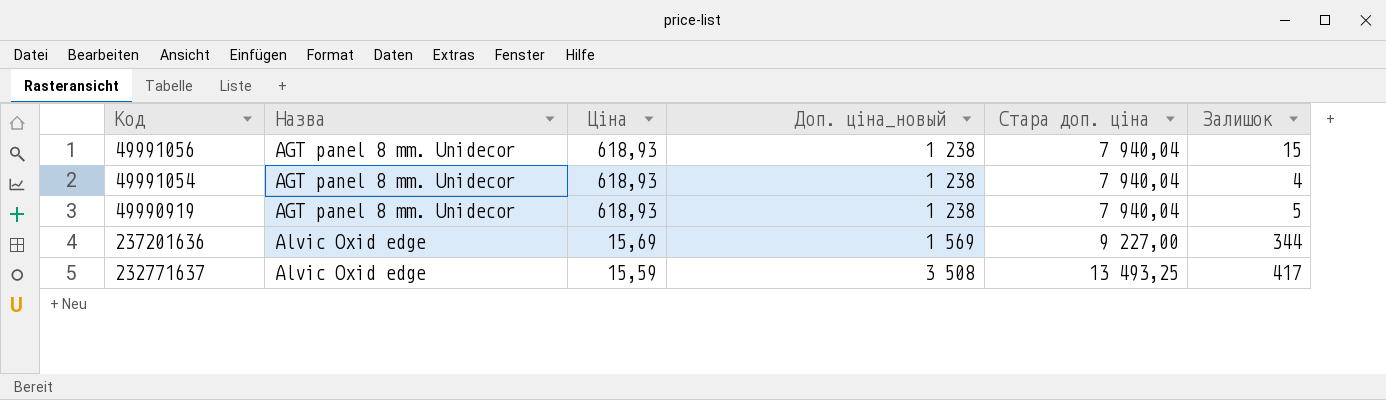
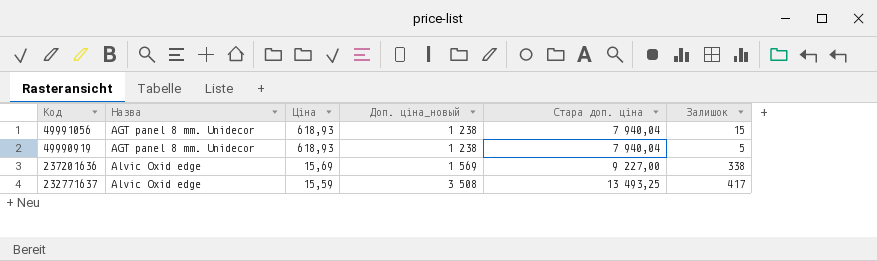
row 49991054: AGT panel 8 mm. Unidecor | 618,93 | 1 238 | 7 940,04 | 4 -> none
237201636 | Залишок: 344 -> 338

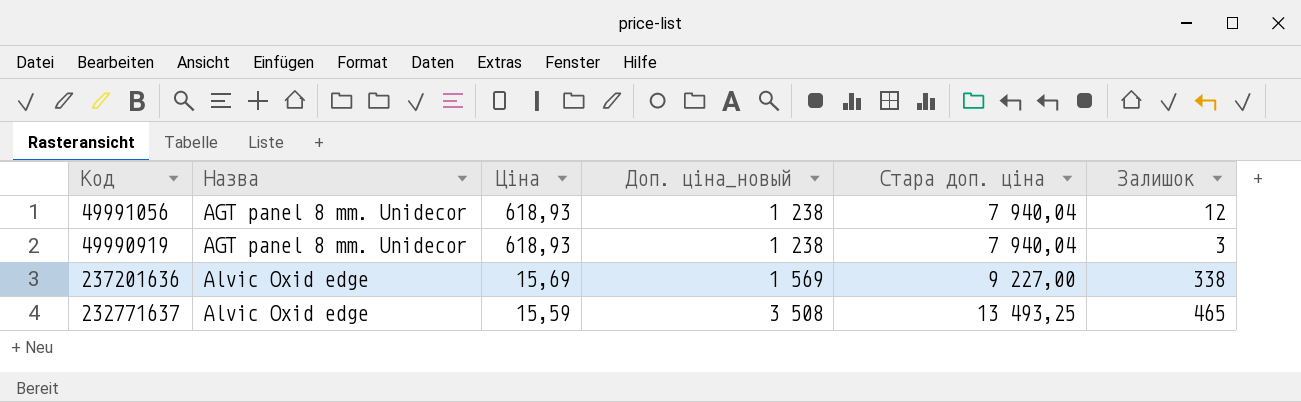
49991056 | Залишок: 15 -> 12
49990919 | Залишок: 5 -> 3
232771637 | Залишок: 417 -> 465

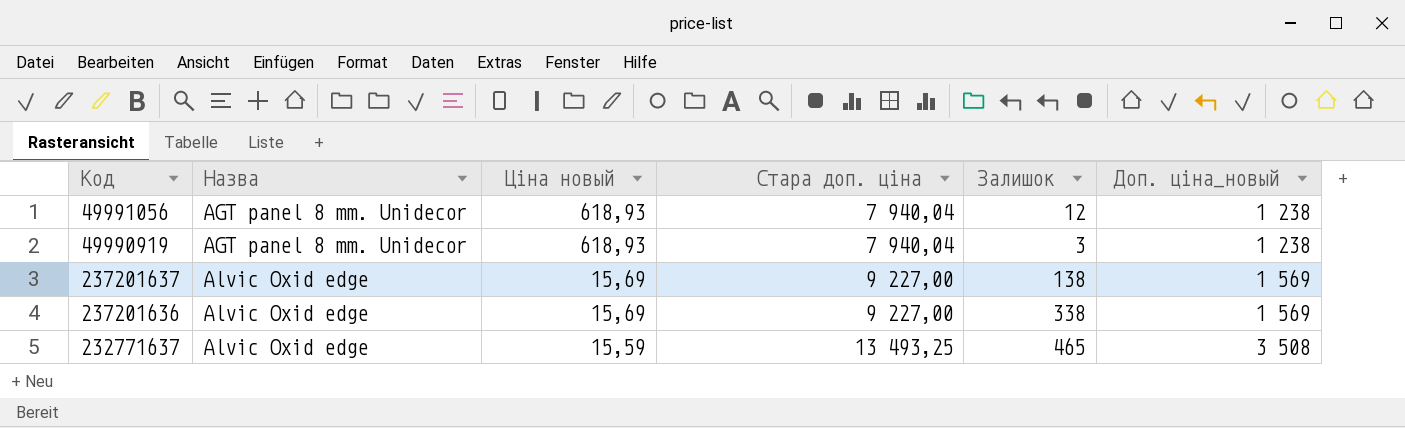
column name: Ціна -> Ціна новый
column Доп. ціна_новый | position: 4 -> 6
row 237201637: none -> Alvic Oxid edge | 15,69 | 9 227,00 | 138 | 1 569

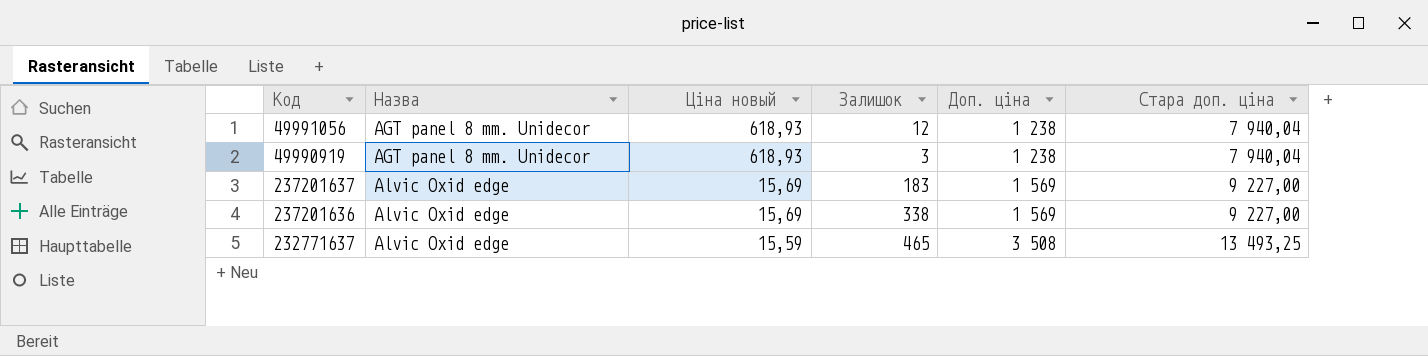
column name: Доп. ціна_новый -> Доп. ціна
column Стара доп. ціна | position: 4 -> 6
237201637 | Залишок: 138 -> 183

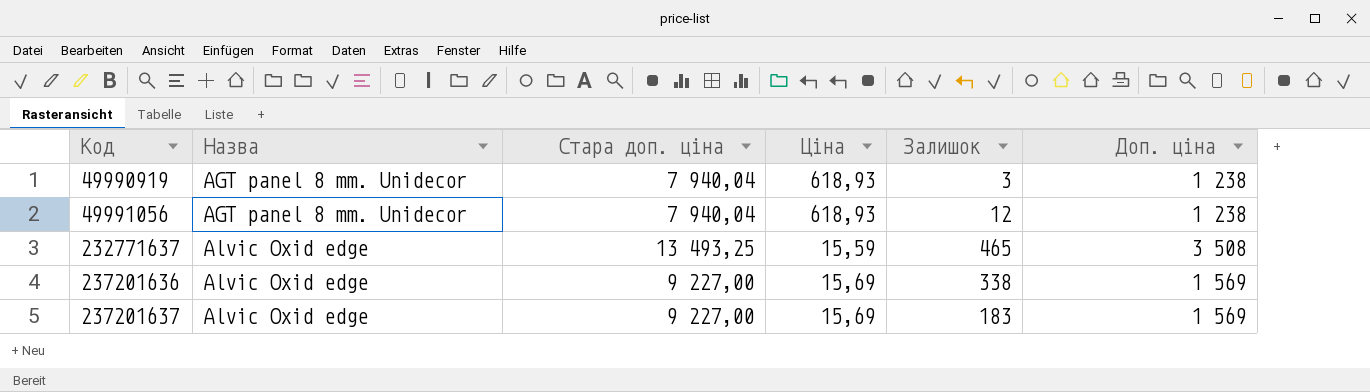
row order: Назва ascending -> Код ascending
column Стара доп. ціна | position: 6 -> 3
column name: Ціна новый -> Ціна

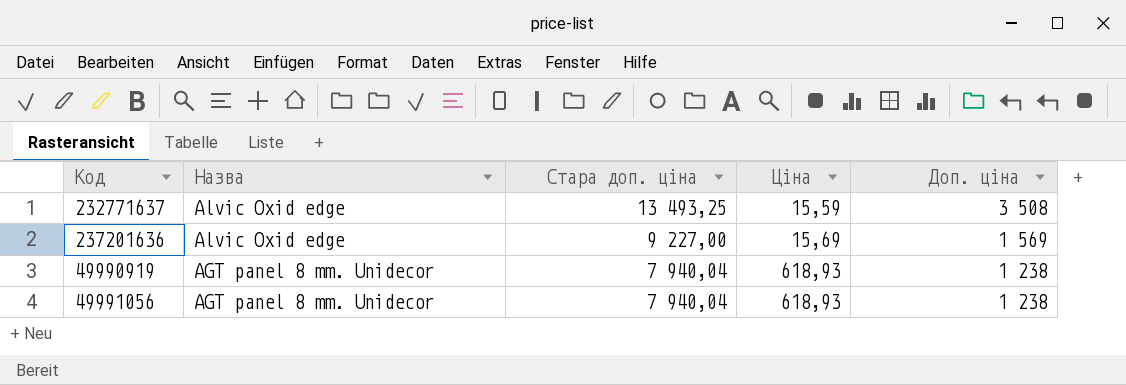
row order: Код ascending -> Назва descending
column Залишок | position: 5 -> none
row 237201637: Alvic Oxid edge | 9 227,00 | 15,69 | 183 | 1 569 -> none

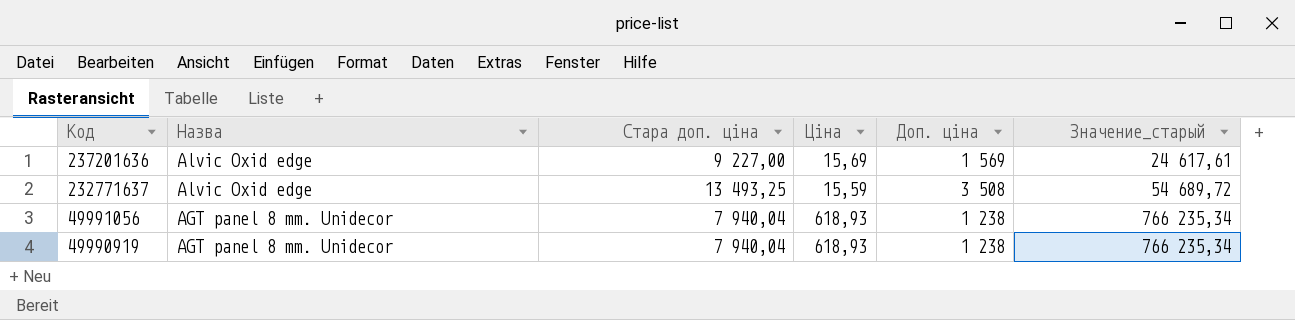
row order: Назва descending -> Код descending
column Значение_старый | formula: none -> [Ціна] * [Доп. ціна]

